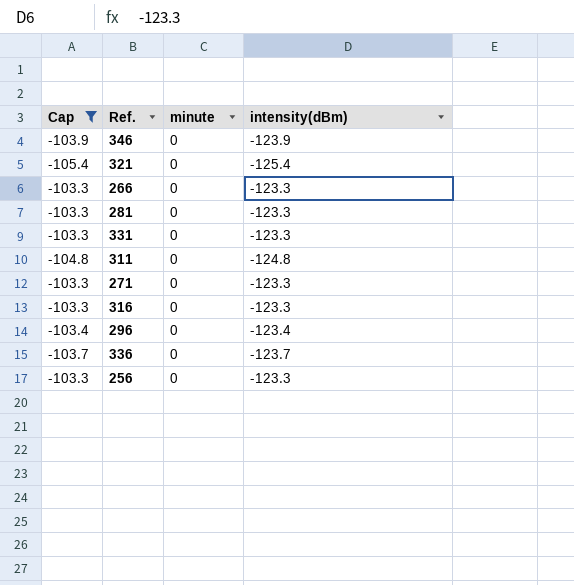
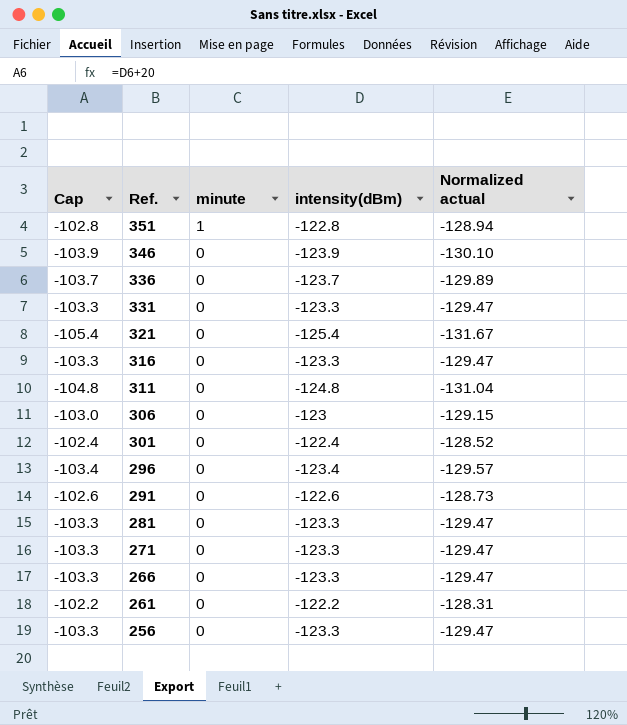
filter: Cap <= -103.3 -> none
row order: none -> Ref. descending
column Normalized actual | formula: none -> [intensity(dBm)] * 1.05

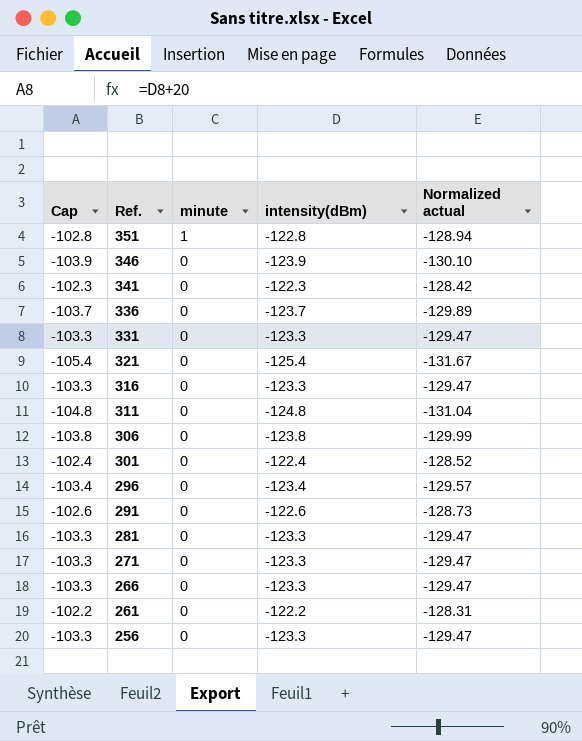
row 341: none -> -102.3 | 0 | -122.3 | -128.42
306 | Cap: -103.0 -> -103.8
306 | intensity(dBm): -123 -> -123.8
306 | Normalized actual: -129.15 -> -129.99

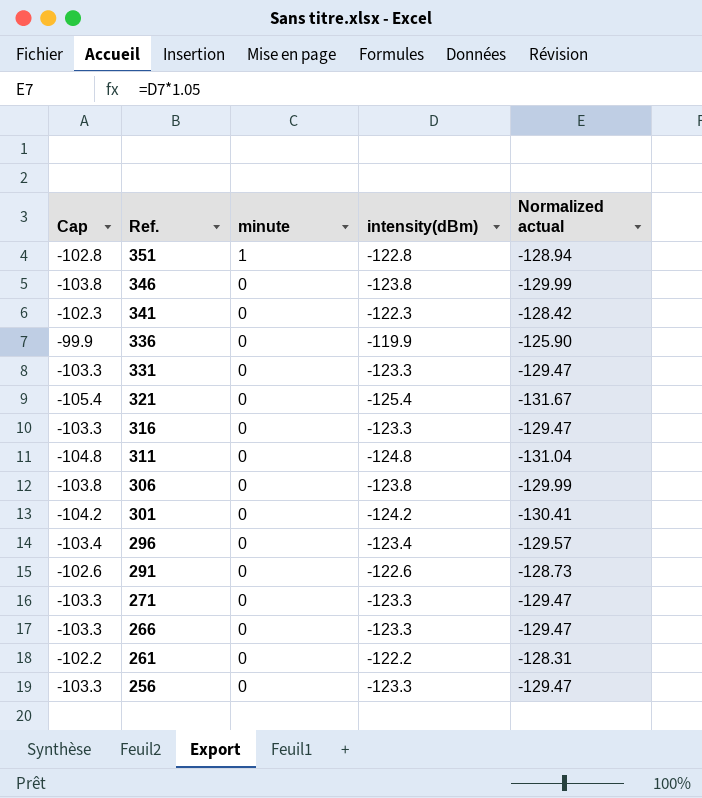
row 281: -103.3 | 0 | -123.3 | -129.47 -> none
346 | Cap: -103.9 -> -103.8
346 | intensity(dBm): -123.9 -> -123.8
346 | Normalized actual: -130.10 -> -129.99
336 | Cap: -103.7 -> -99.9
336 | intensity(dBm): -123.7 -> -119.9
336 | Normalized actual: -129.89 -> -125.90
301 | Cap: -102.4 -> -104.2
301 | intensity(dBm): -122.4 -> -124.2
301 | Normalized actual: -128.52 -> -130.41

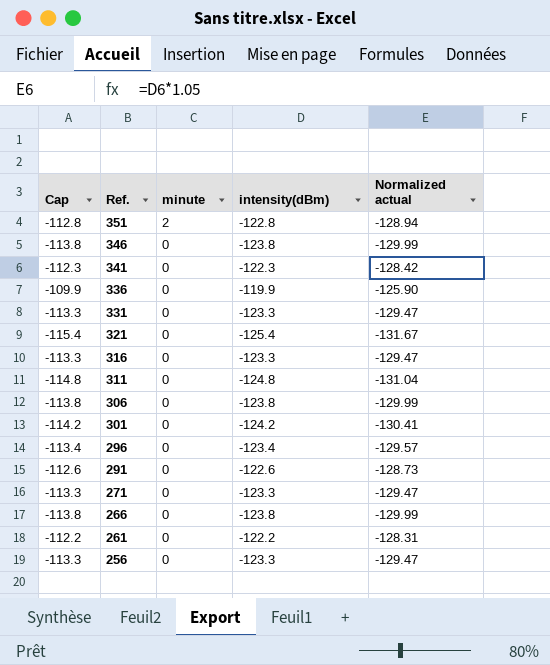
column Cap | formula: [intensity(dBm)] + 20 -> [intensity(dBm)] + 10
351 | minute: 1 -> 2
266 | intensity(dBm): -123.3 -> -123.8
266 | Normalized actual: -129.47 -> -129.99

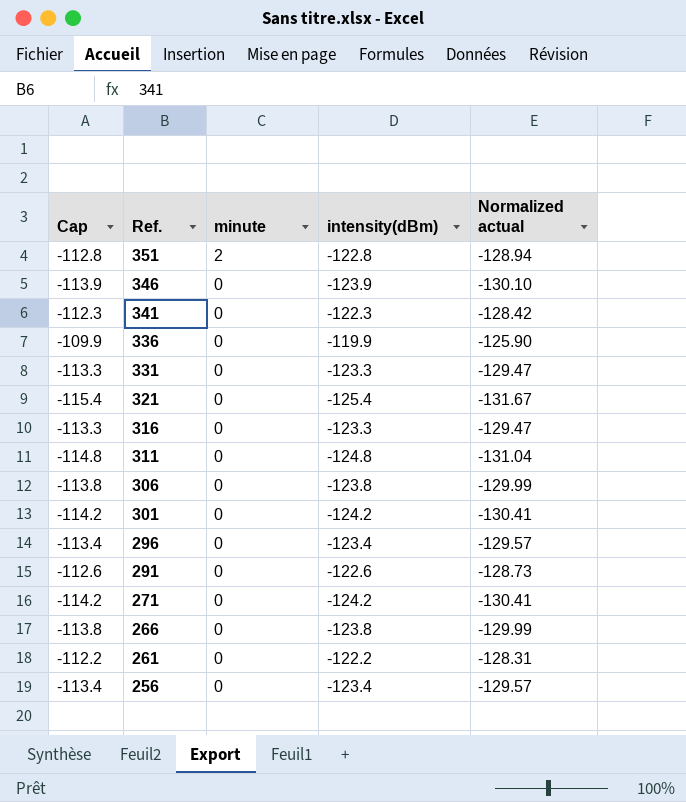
346 | Cap: -113.8 -> -113.9
346 | intensity(dBm): -123.8 -> -123.9
346 | Normalized actual: -129.99 -> -130.10
271 | Cap: -113.3 -> -114.2
271 | intensity(dBm): -123.3 -> -124.2
271 | Normalized actual: -129.47 -> -130.41
256 | Cap: -113.3 -> -113.4
256 | intensity(dBm): -123.3 -> -123.4
256 | Normalized actual: -129.47 -> -129.57

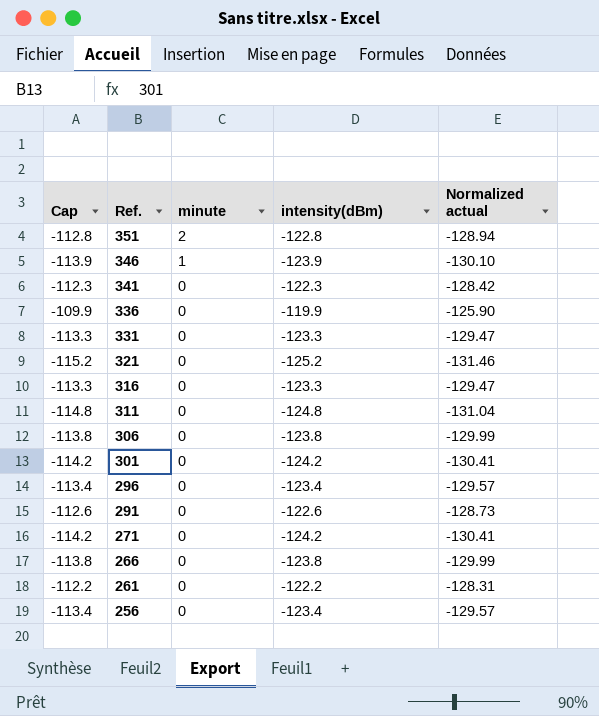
346 | minute: 0 -> 1
321 | Cap: -115.4 -> -115.2
321 | intensity(dBm): -125.4 -> -125.2
321 | Normalized actual: -131.67 -> -131.46

